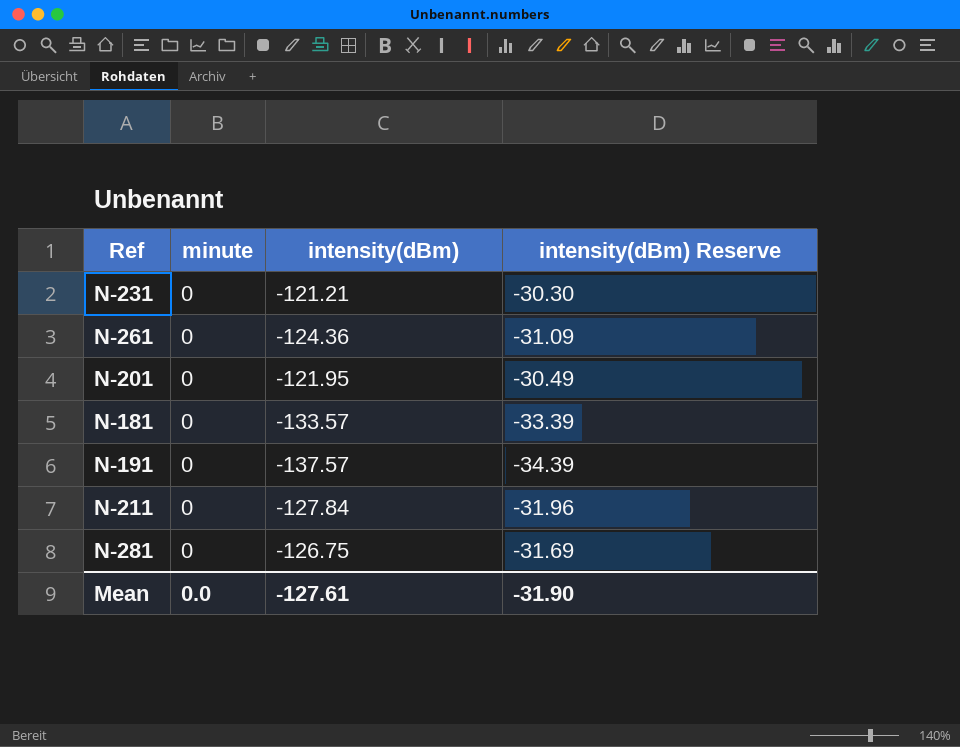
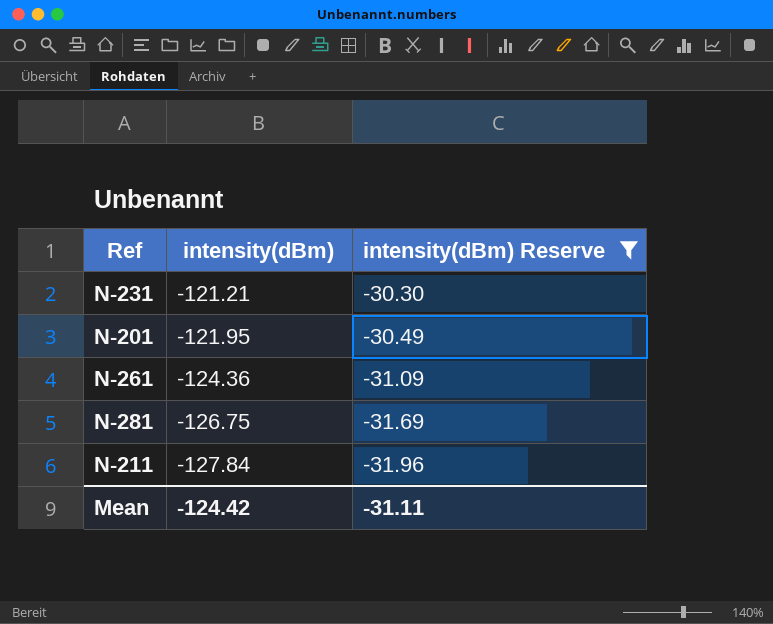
filter: none -> intensity(dBm) Reserve >= -31.96
row order: none -> intensity(dBm) descending
column minute | position: 2 -> none
Mean | intensity(dBm): -127.61 -> -124.42
Mean | intensity(dBm) Reserve: -31.90 -> -31.11

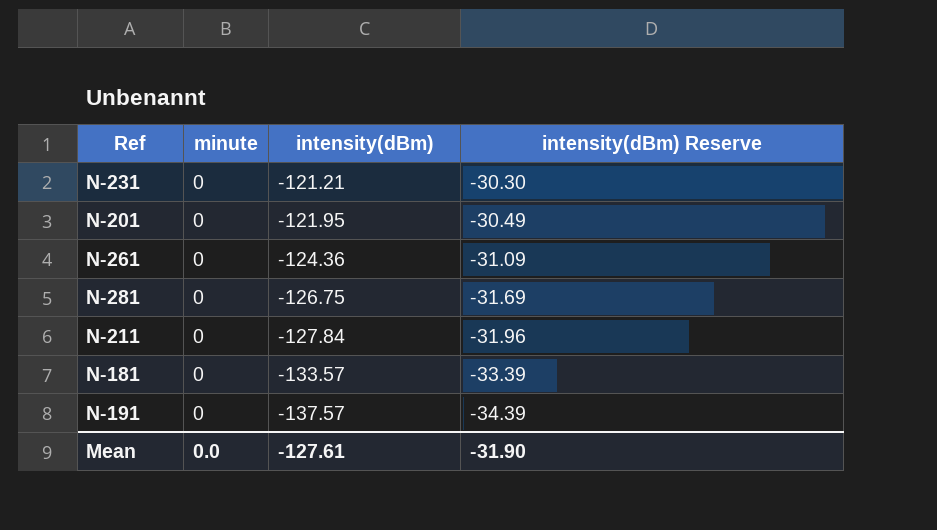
filter: intensity(dBm) Reserve >= -31.96 -> none
column minute | position: none -> 2
Mean | intensity(dBm): -124.42 -> -127.61
Mean | intensity(dBm) Reserve: -31.11 -> -31.90

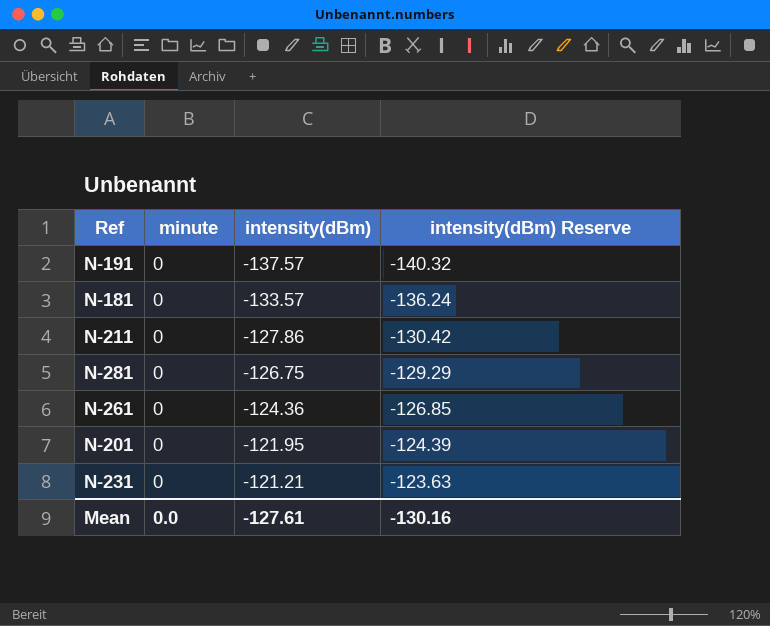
row order: intensity(dBm) descending -> intensity(dBm) ascending
column intensity(dBm) Reserve | formula: [intensity(dBm)] * 0.25 -> [intensity(dBm)] * 1.02
N-211 | intensity(dBm): -127.84 -> -127.86
Mean | intensity(dBm) Reserve: -31.90 -> -130.16

